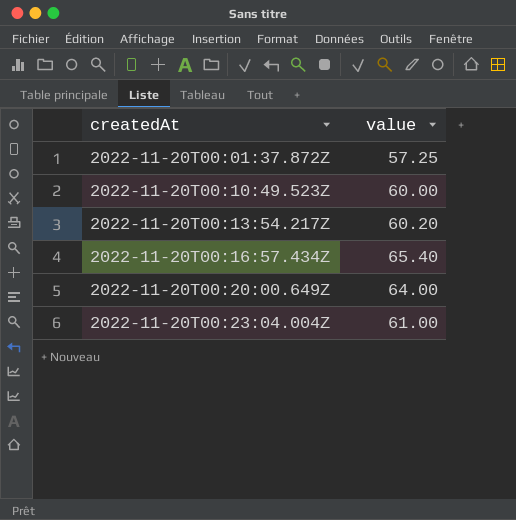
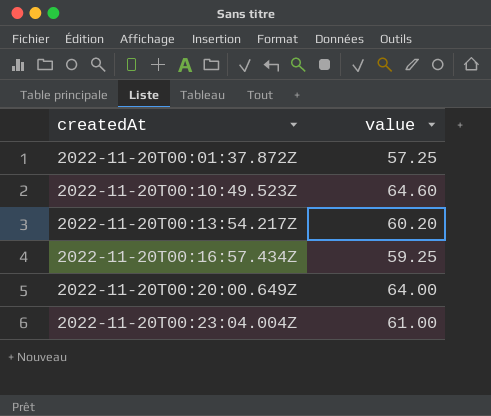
2022-11-20T00:10:49.523Z | value: 60.00 -> 64.60
2022-11-20T00:16:57.434Z | value: 65.40 -> 59.25

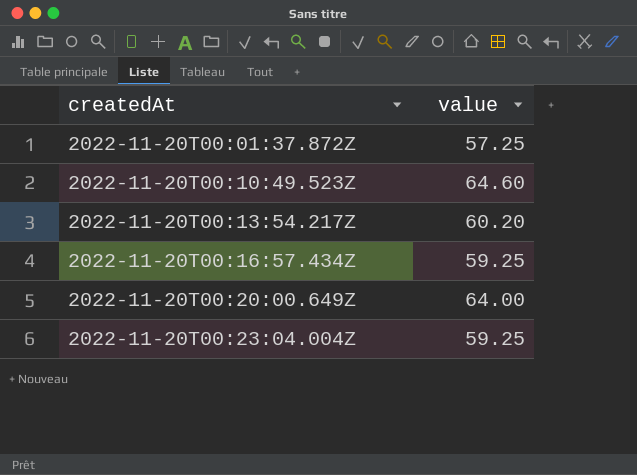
2022-11-20T00:23:04.004Z | value: 61.00 -> 59.25

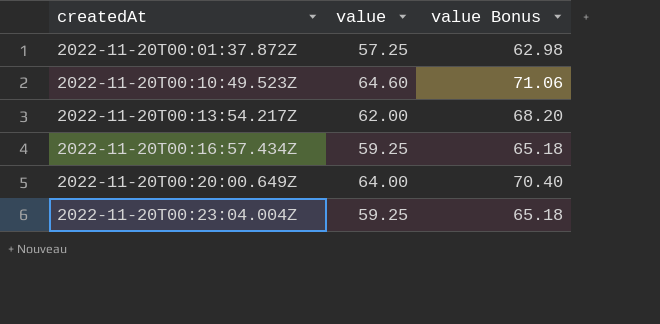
column value Bonus | formula: none -> [value] * 1.1
2022-11-20T00:13:54.217Z | value: 60.20 -> 62.00

